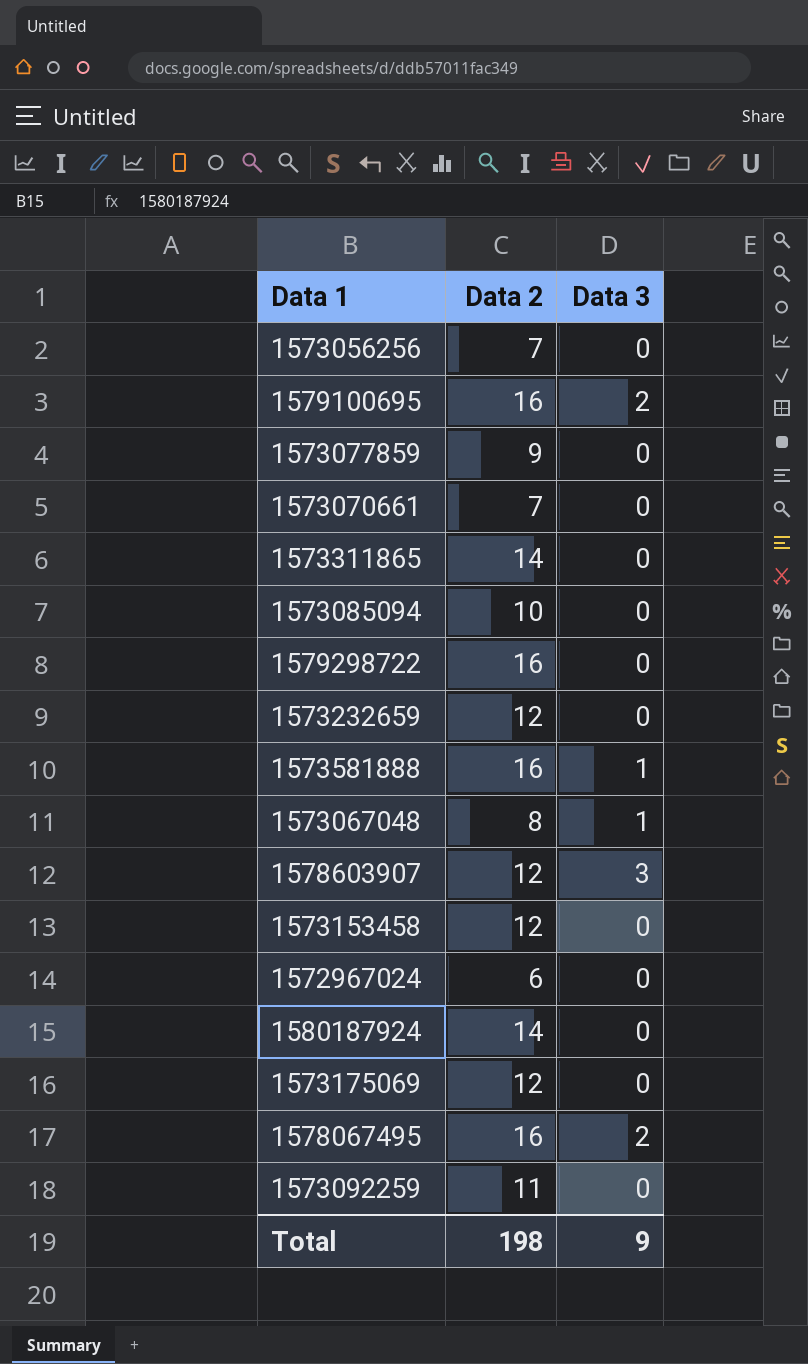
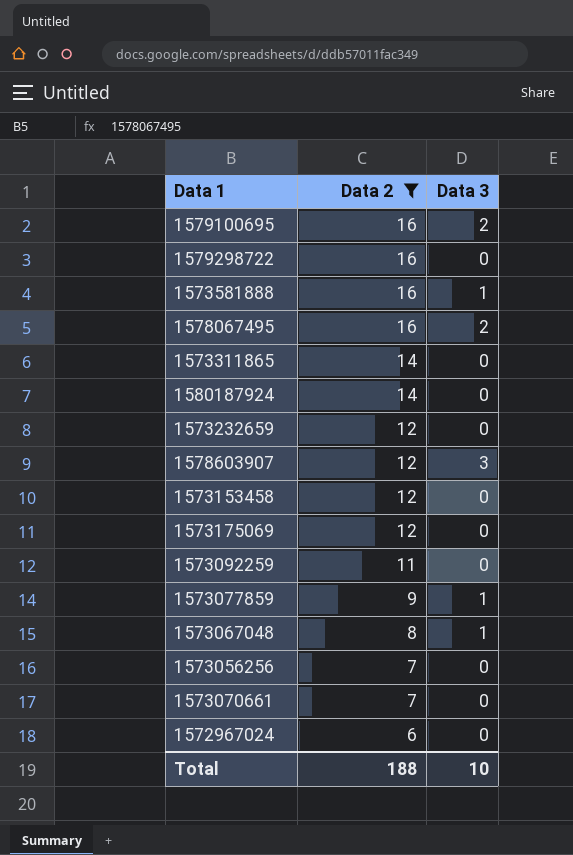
filter: none -> Data 2 != 10
row order: none -> Data 2 descending
1573077859 | Data 3: 0 -> 1
Total | Data 2: 198 -> 188
Total | Data 3: 9 -> 10

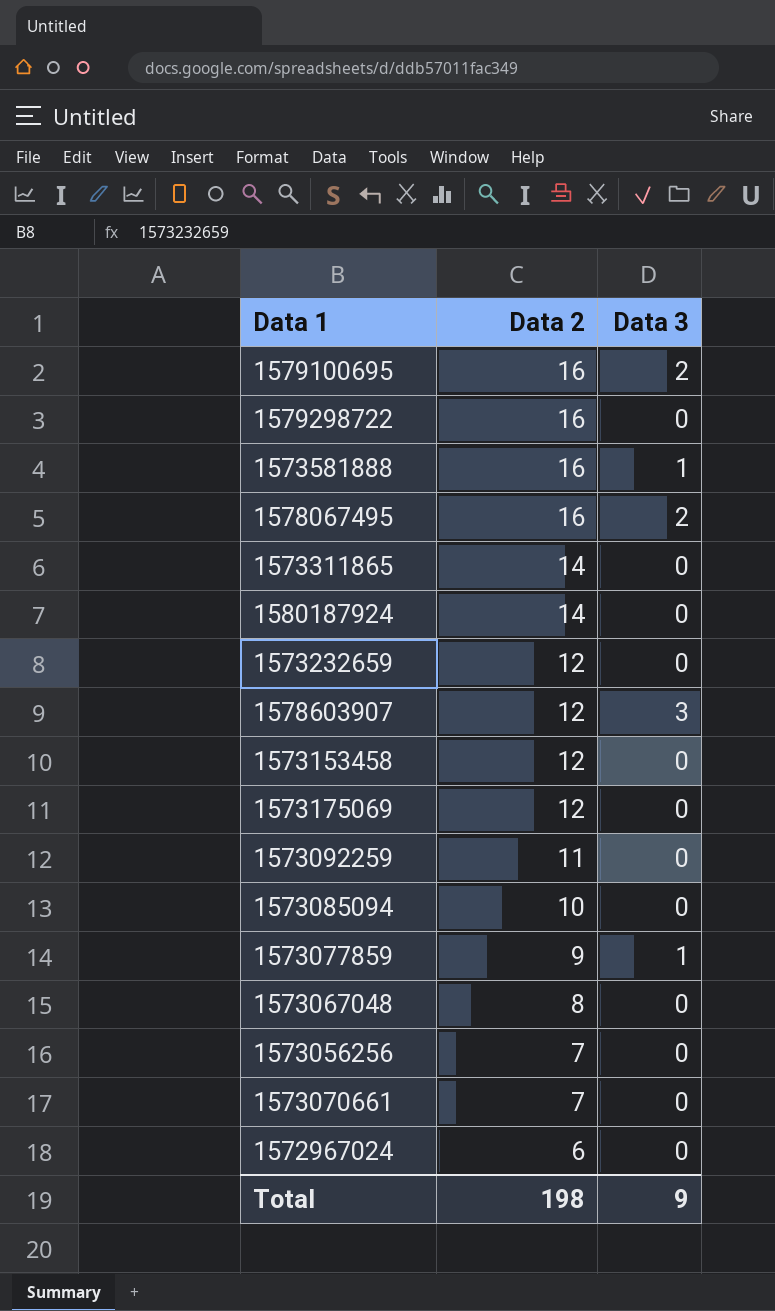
filter: Data 2 != 10 -> none
1573067048 | Data 3: 1 -> 0
Total | Data 2: 188 -> 198
Total | Data 3: 10 -> 9

